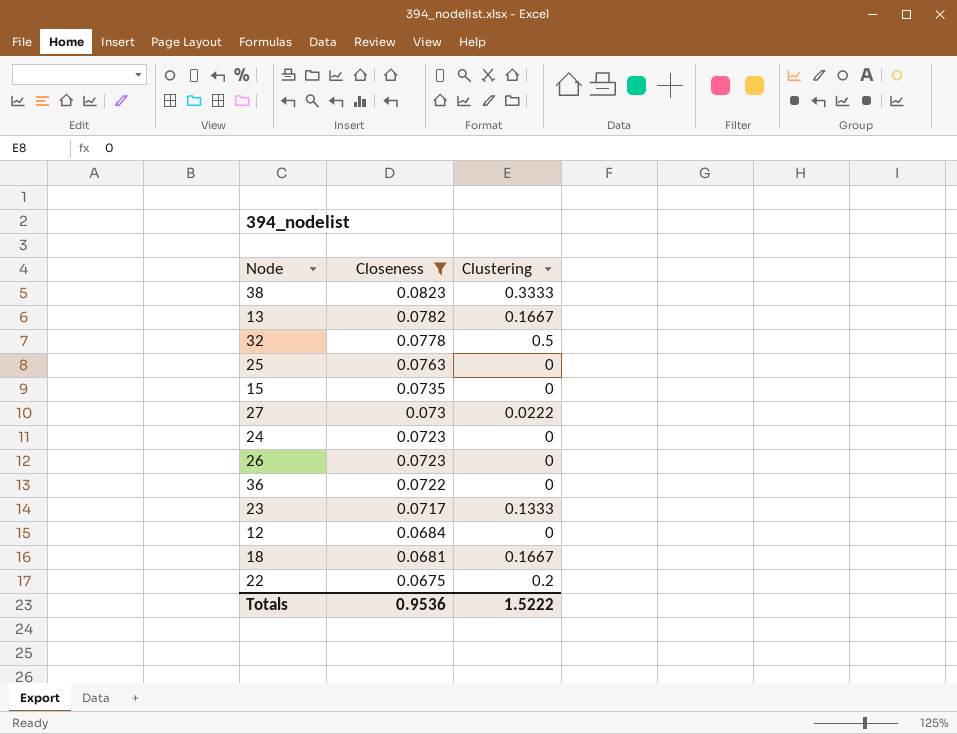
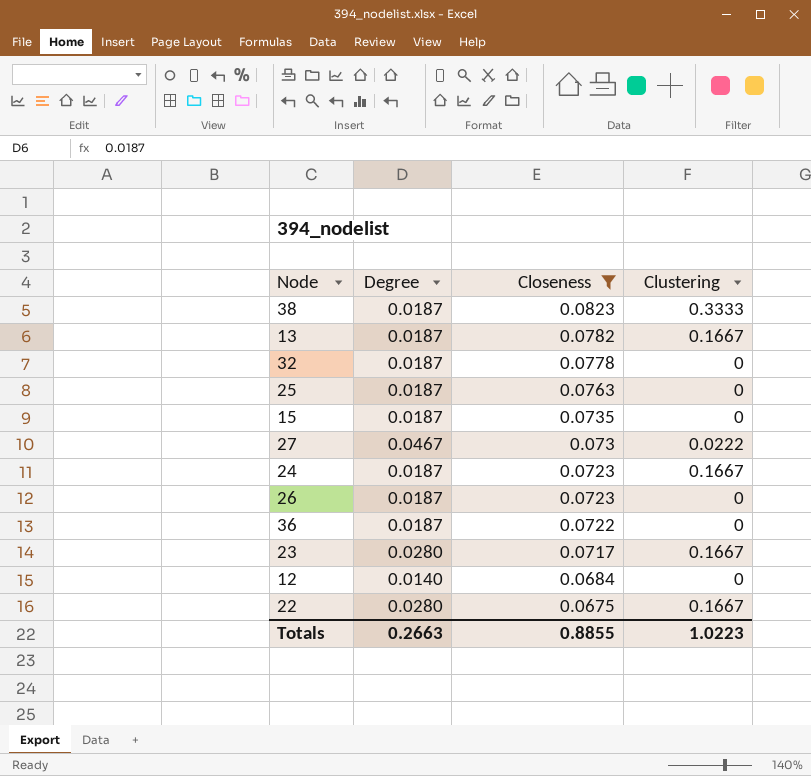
column Degree | position: none -> 2
row 18: 0.0681 | 0.1667 -> none
32 | Clustering: 0.5 -> 0
24 | Clustering: 0 -> 0.1667
23 | Clustering: 0.1333 -> 0.1667
22 | Clustering: 0.2 -> 0.1667
Totals | Closeness: 0.9536 -> 0.8855
Totals | Clustering: 1.5222 -> 1.0223

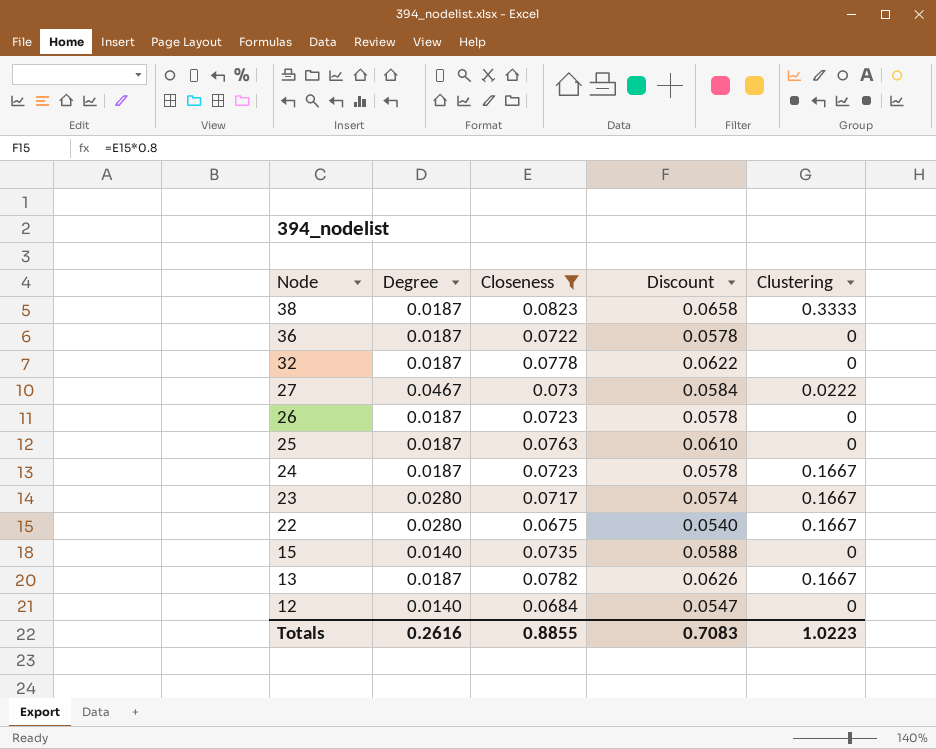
row order: Closeness descending -> Node descending
column Discount | formula: none -> [Closeness] * 0.8
15 | Degree: 0.0187 -> 0.0140
Totals | Degree: 0.2663 -> 0.2616

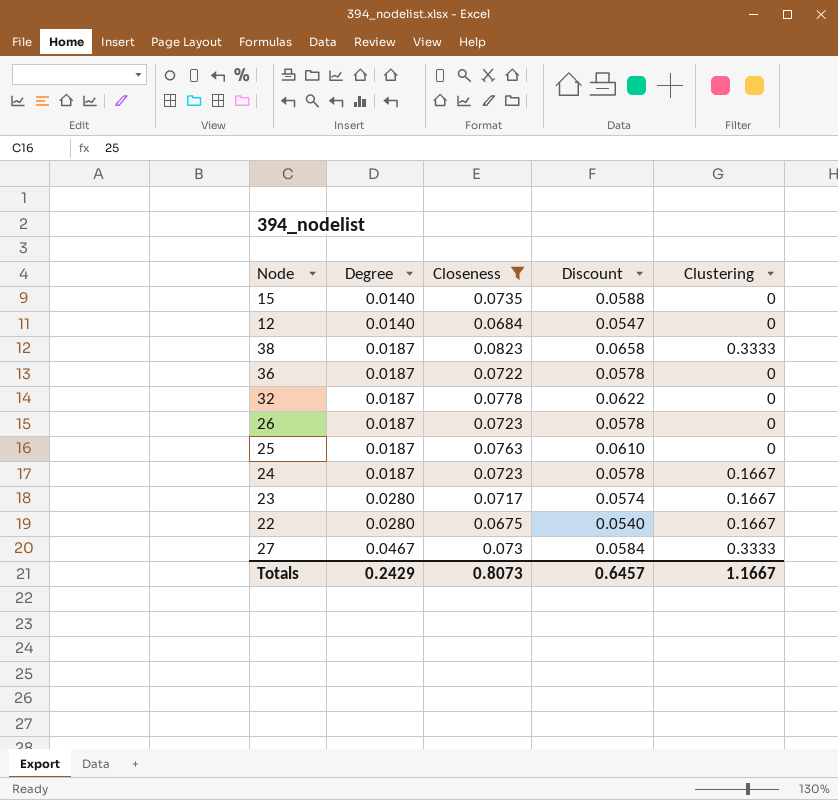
row order: Node descending -> Degree ascending
row 13: 0.0187 | 0.0782 | 0.0626 | 0.1667 -> none
27 | Clustering: 0.0222 -> 0.3333
Totals | Degree: 0.2616 -> 0.2429
Totals | Closeness: 0.8855 -> 0.8073
Totals | Discount: 0.7083 -> 0.6457
Totals | Clustering: 1.0223 -> 1.1667

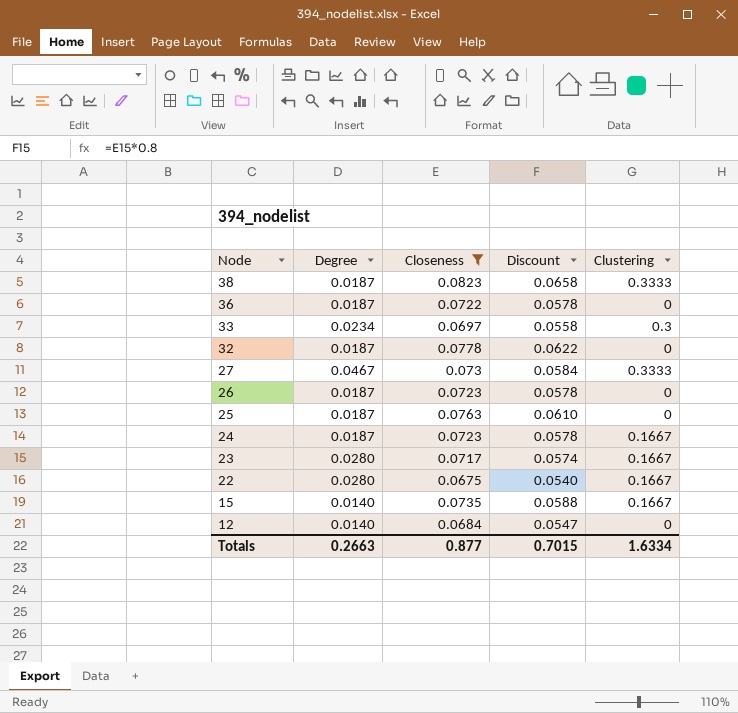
row order: Degree ascending -> Node descending
row 33: none -> 0.0234 | 0.0697 | 0.0558 | 0.3
15 | Clustering: 0 -> 0.1667
Totals | Degree: 0.2429 -> 0.2663
Totals | Closeness: 0.8073 -> 0.877
Totals | Discount: 0.6457 -> 0.7015
Totals | Clustering: 1.1667 -> 1.6334

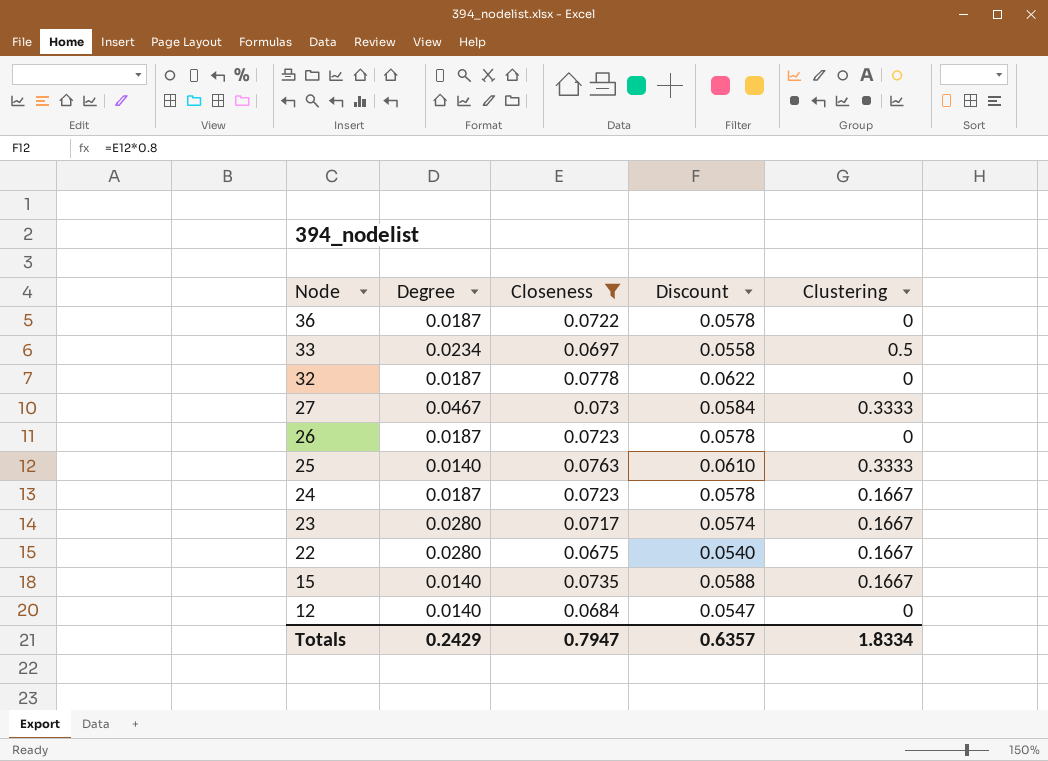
row 38: 0.0187 | 0.0823 | 0.0658 | 0.3333 -> none
33 | Clustering: 0.3 -> 0.5
25 | Degree: 0.0187 -> 0.0140
25 | Clustering: 0 -> 0.3333
Totals | Degree: 0.2663 -> 0.2429
Totals | Closeness: 0.877 -> 0.7947
Totals | Discount: 0.7015 -> 0.6357
Totals | Clustering: 1.6334 -> 1.8334

